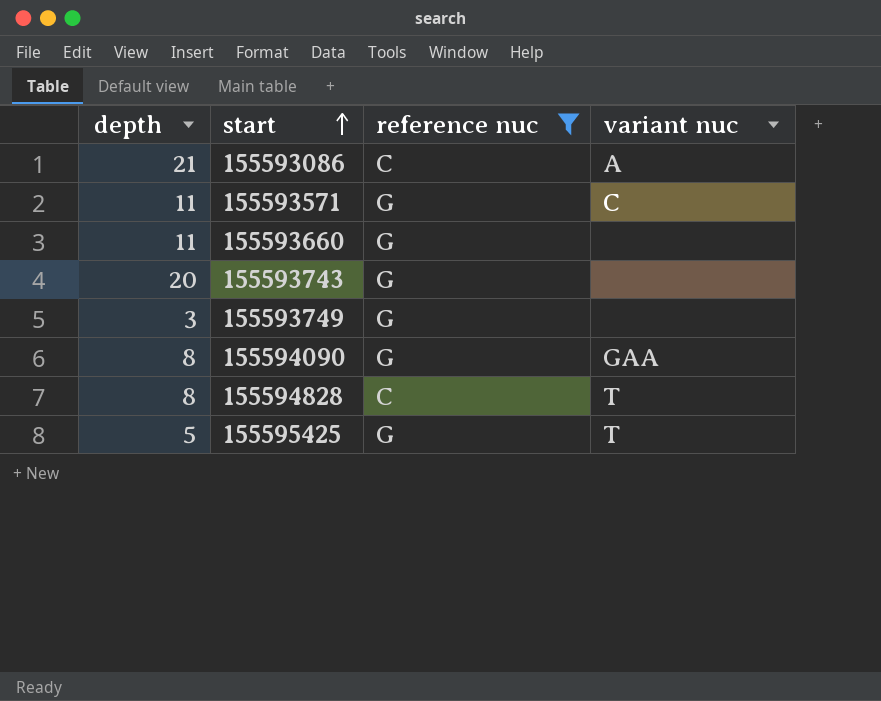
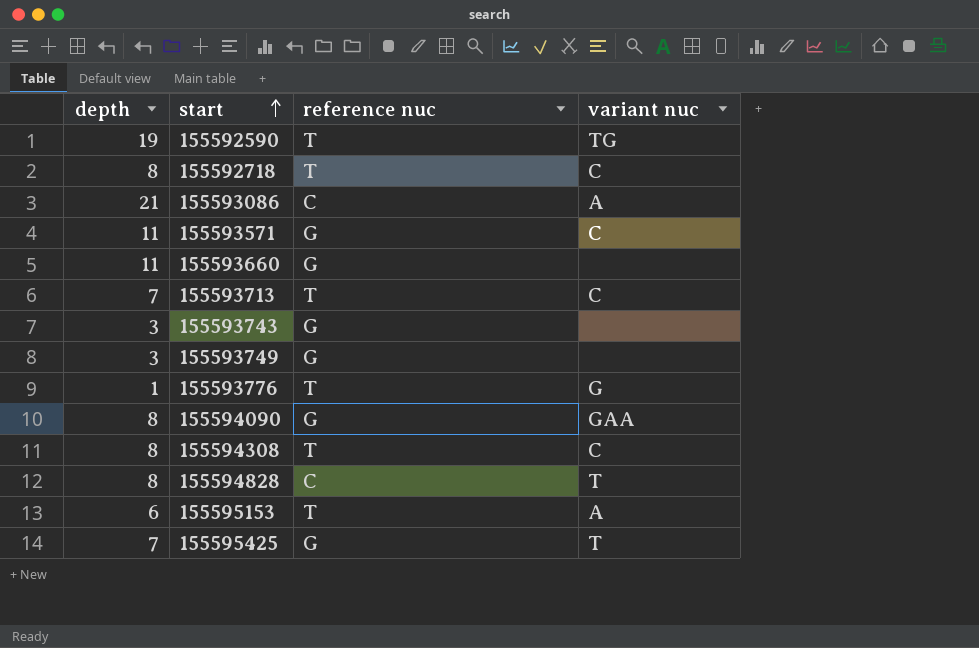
filter: reference nuc != T -> none
155593743 | depth: 20 -> 3
155595425 | depth: 5 -> 7

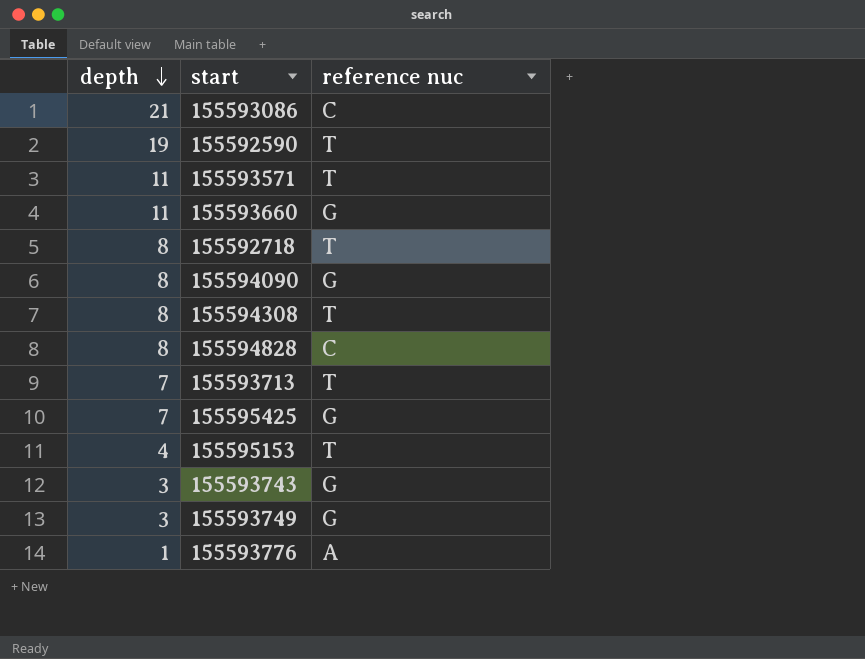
row order: start ascending -> depth descending
column variant nuc | position: 4 -> none
155593571 | reference nuc: G -> T
155595153 | depth: 6 -> 4
155593776 | reference nuc: T -> A

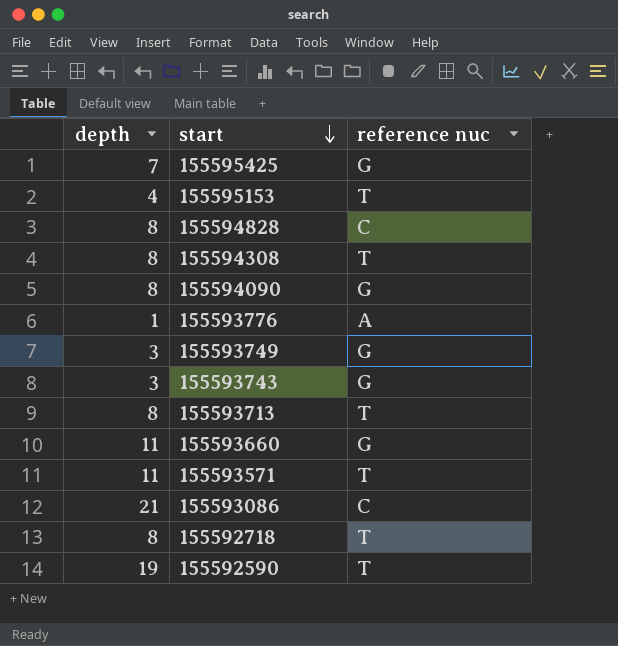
row order: depth descending -> start descending
155593713 | depth: 7 -> 8

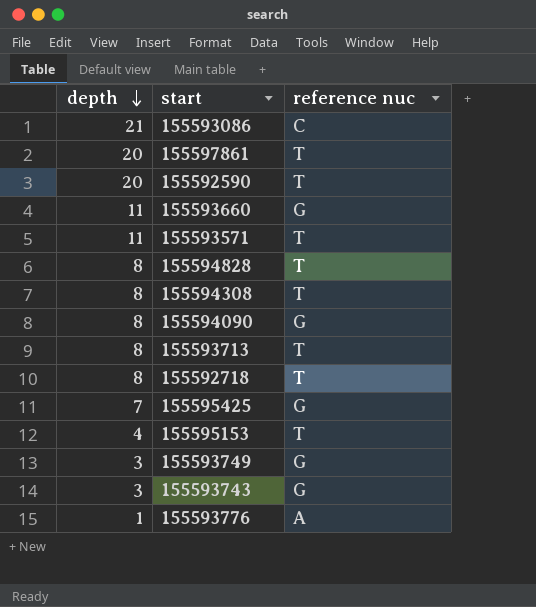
row order: start descending -> depth descending
row 155597861: none -> 20 | T
155592590 | depth: 19 -> 20
155594828 | reference nuc: C -> T

